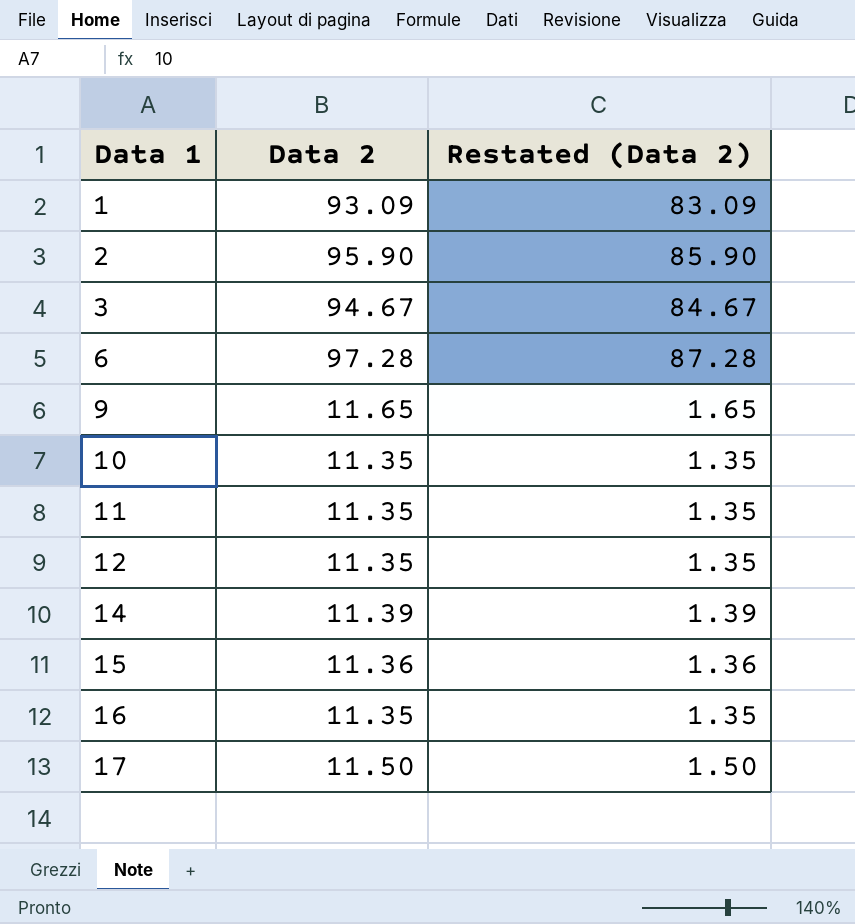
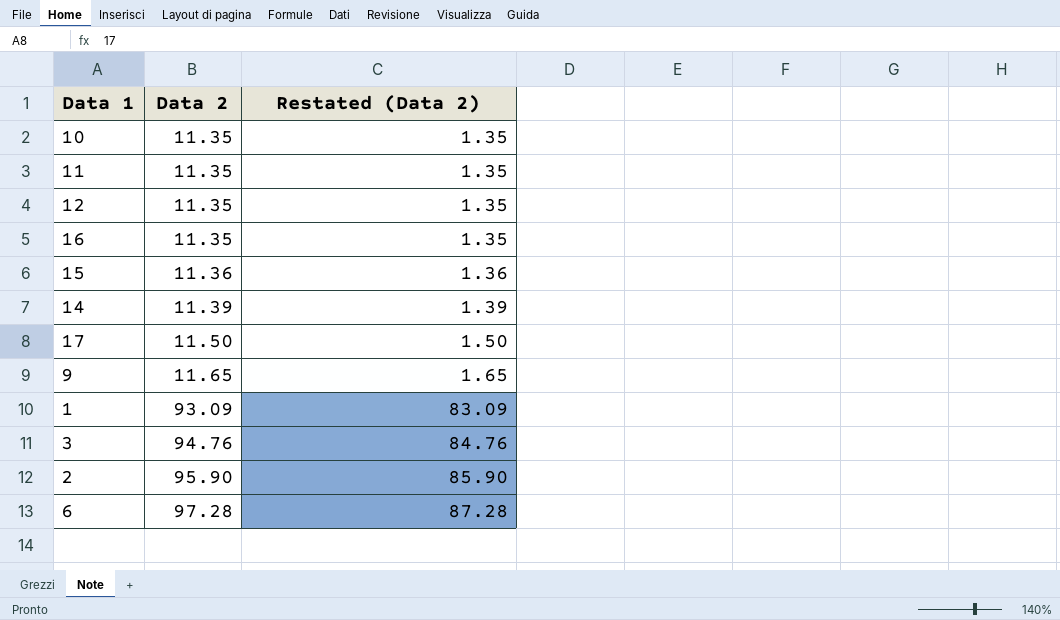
row order: Data 1 ascending -> Data 2 ascending
3 | Data 2: 94.67 -> 94.76
3 | Restated (Data 2): 84.67 -> 84.76

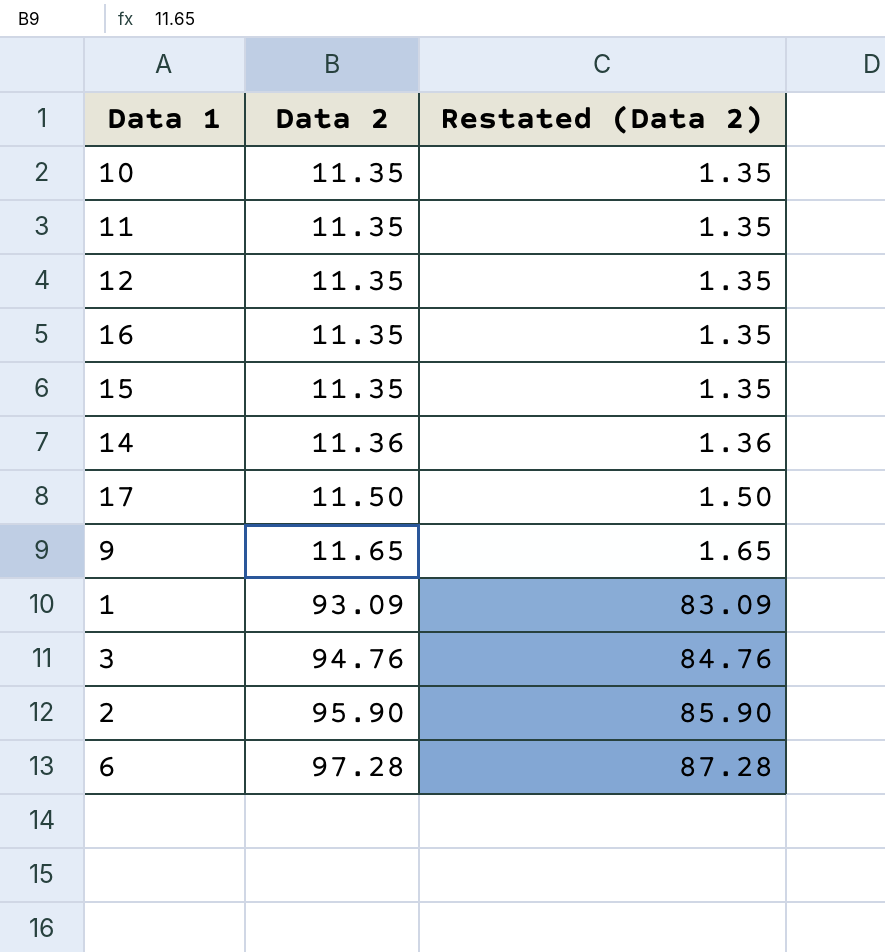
15 | Data 2: 11.36 -> 11.35
15 | Restated (Data 2): 1.36 -> 1.35
14 | Data 2: 11.39 -> 11.36
14 | Restated (Data 2): 1.39 -> 1.36

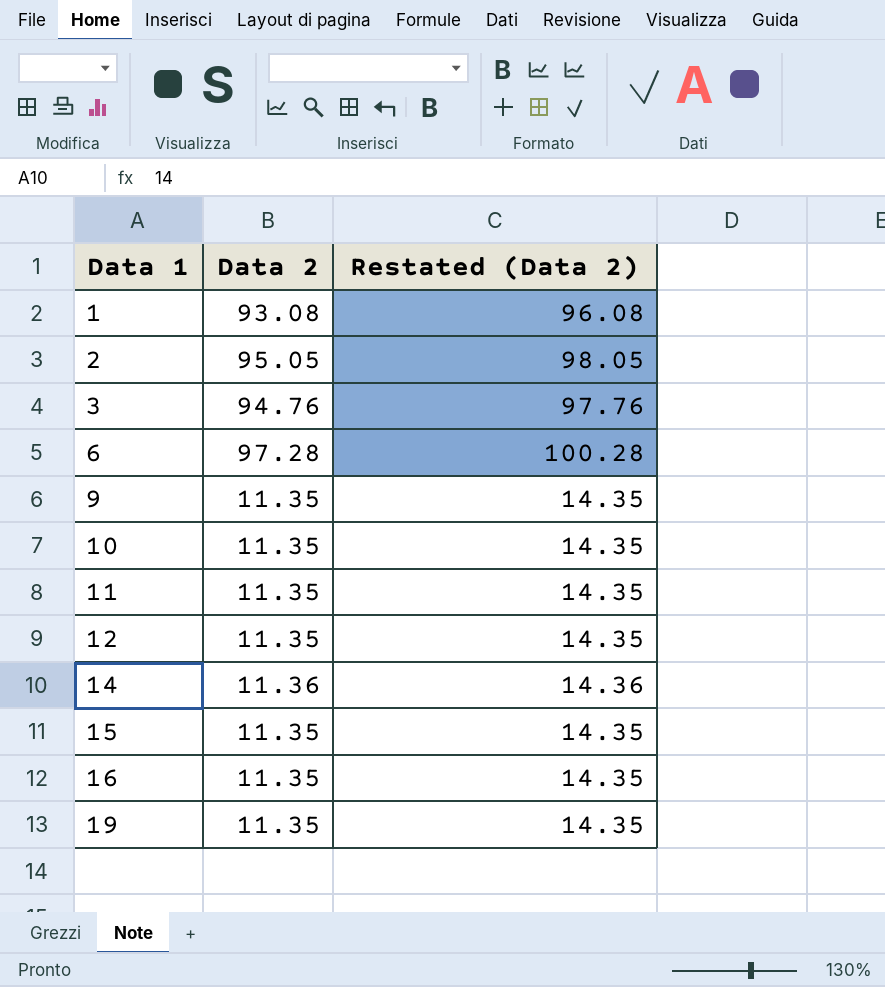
row order: Data 2 ascending -> Data 1 ascending
column Restated (Data 2) | formula: [Data 2] - 10 -> [Data 2] + 3
row 17: 11.50 | 1.50 -> none
1 | Data 2: 93.09 -> 93.08
2 | Data 2: 95.90 -> 95.05
9 | Data 2: 11.65 -> 11.35
row 19: none -> 11.35 | 14.35

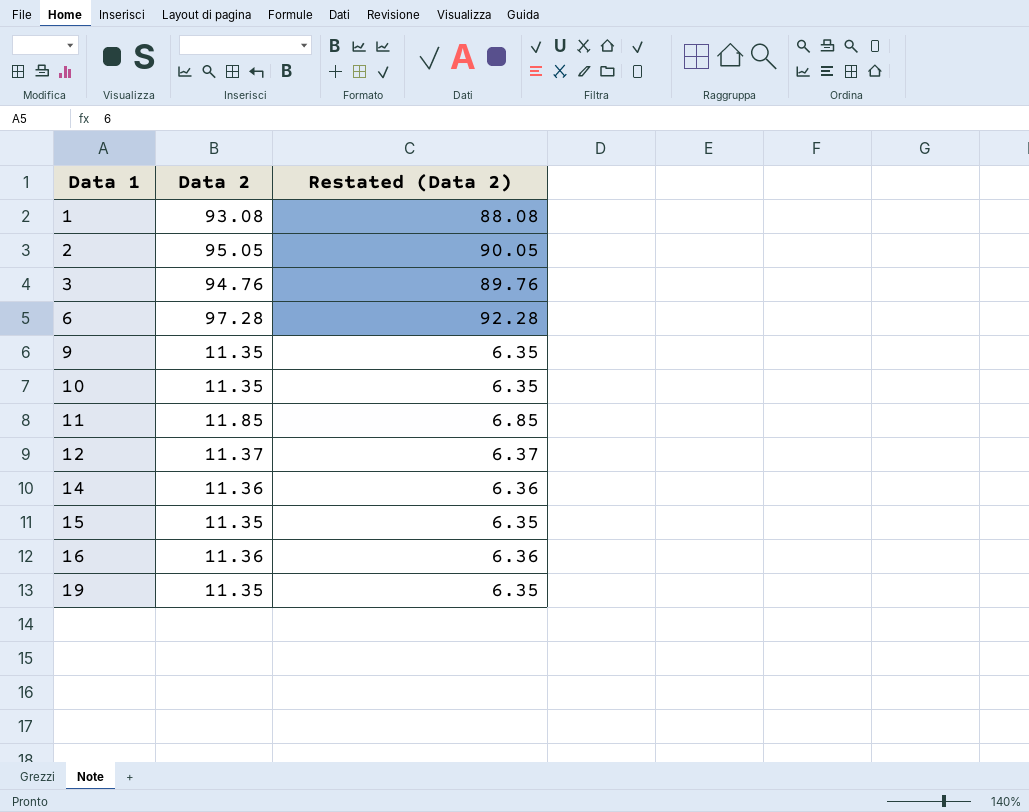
column Restated (Data 2) | formula: [Data 2] + 3 -> [Data 2] - 5
11 | Data 2: 11.35 -> 11.85
12 | Data 2: 11.35 -> 11.37
16 | Data 2: 11.35 -> 11.36

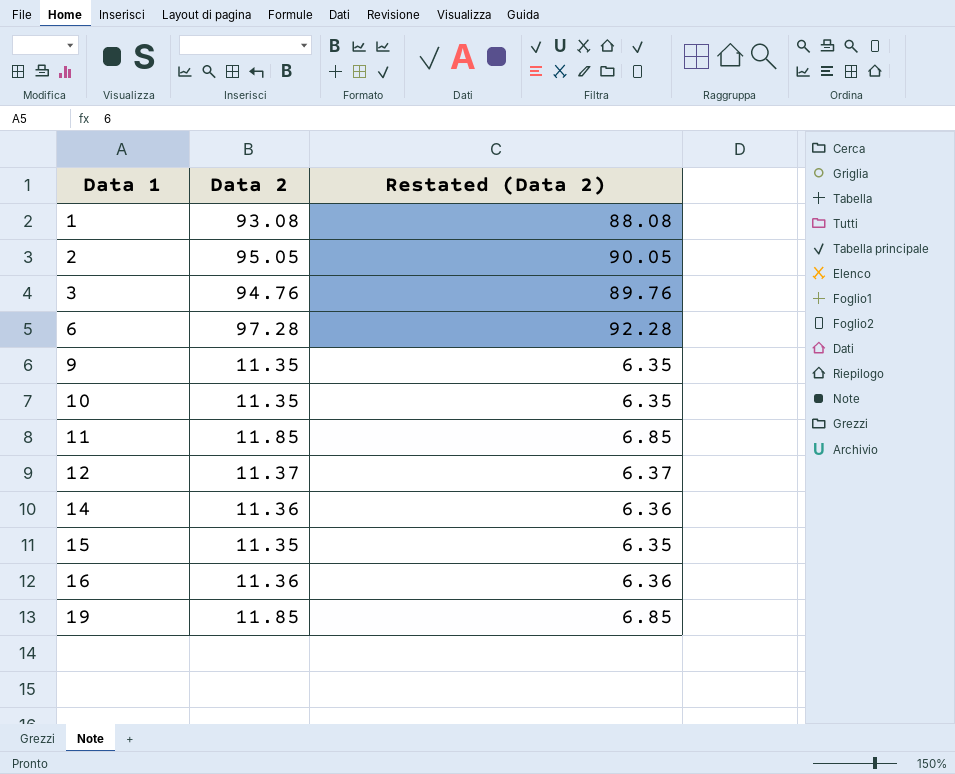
19 | Data 2: 11.35 -> 11.85
19 | Restated (Data 2): 6.35 -> 6.85

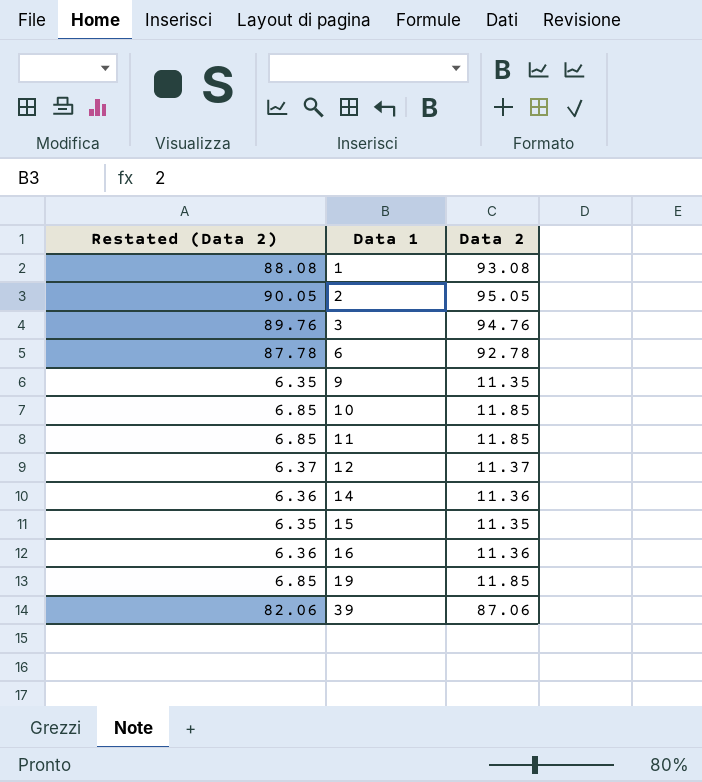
column Restated (Data 2) | position: 3 -> 1
6 | Restated (Data 2): 92.28 -> 87.78
6 | Data 2: 97.28 -> 92.78
10 | Restated (Data 2): 6.35 -> 6.85
10 | Data 2: 11.35 -> 11.85
row 39: none -> 82.06 | 87.06

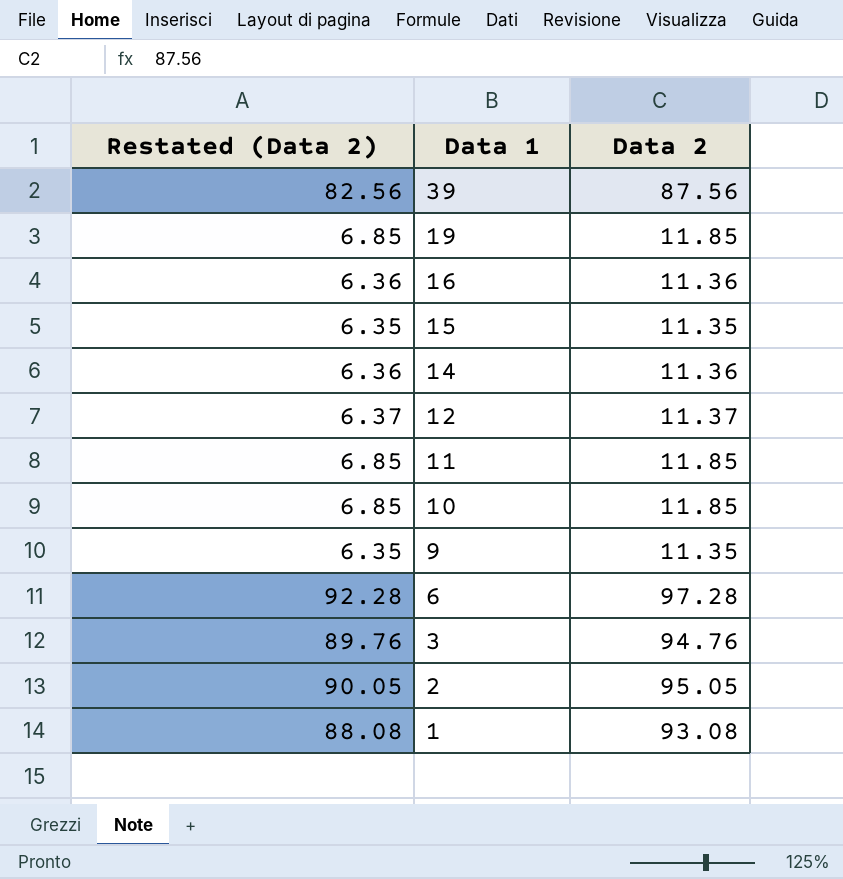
row order: Data 1 ascending -> Data 1 descending
39 | Restated (Data 2): 82.06 -> 82.56
39 | Data 2: 87.06 -> 87.56
6 | Restated (Data 2): 87.78 -> 92.28
6 | Data 2: 92.78 -> 97.28

